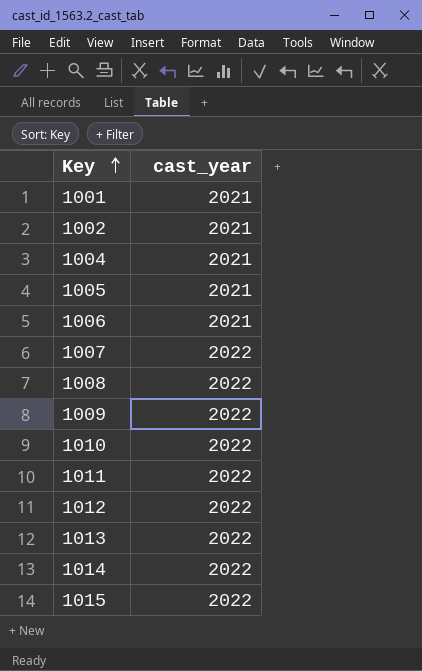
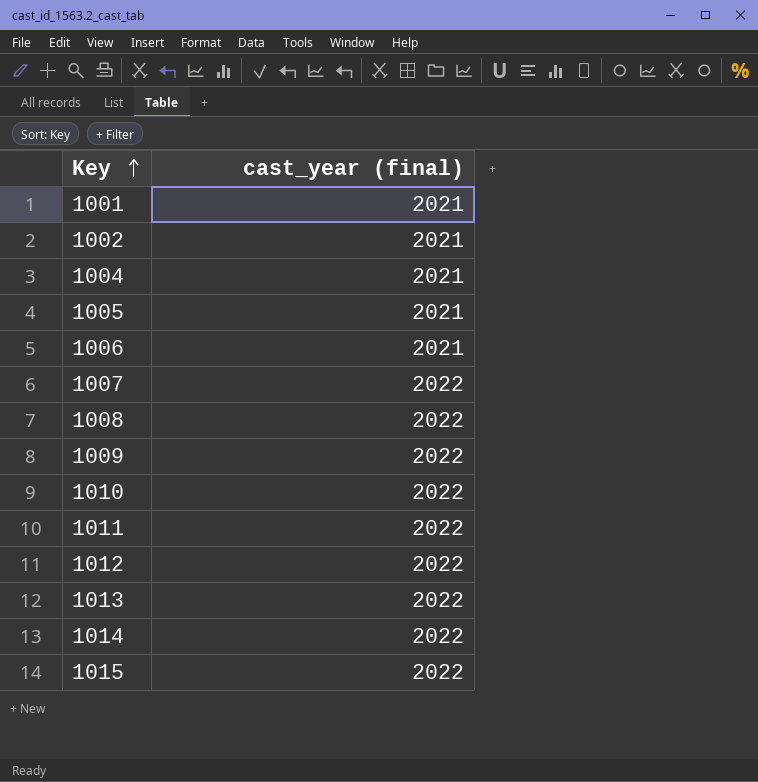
column name: cast_year -> cast_year (final)

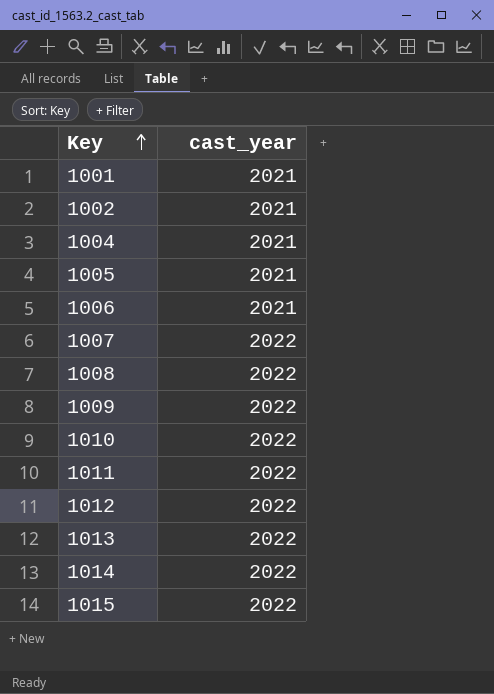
column name: cast_year (final) -> cast_year

